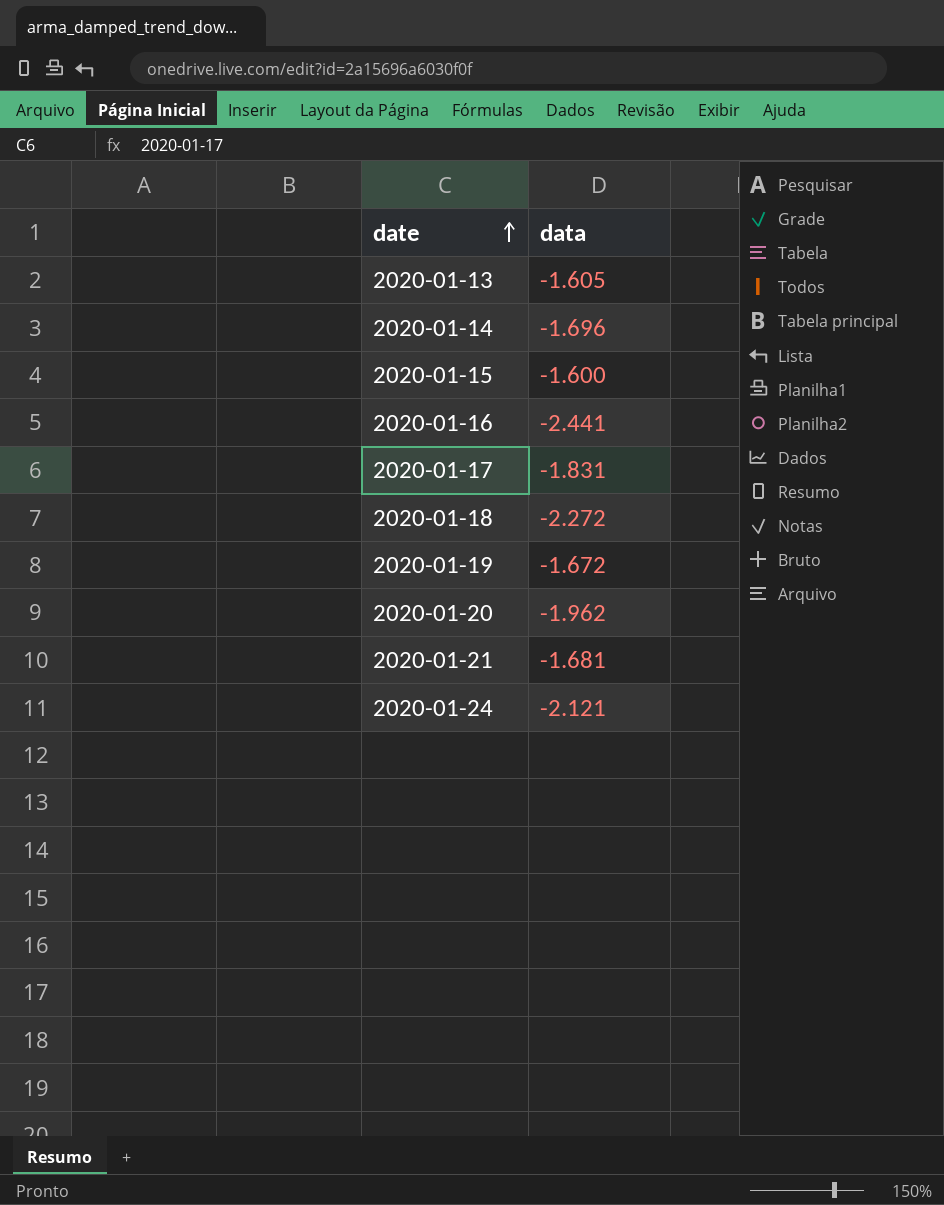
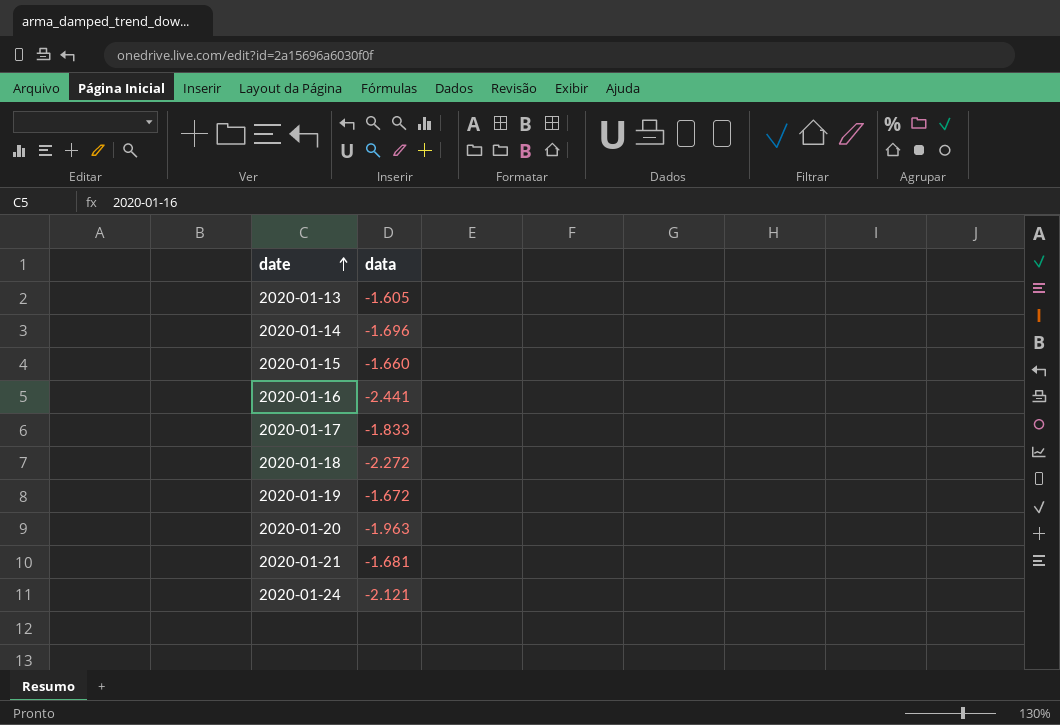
2020-01-15 | data: -1.600 -> -1.660
2020-01-17 | data: -1.831 -> -1.833
2020-01-20 | data: -1.962 -> -1.963

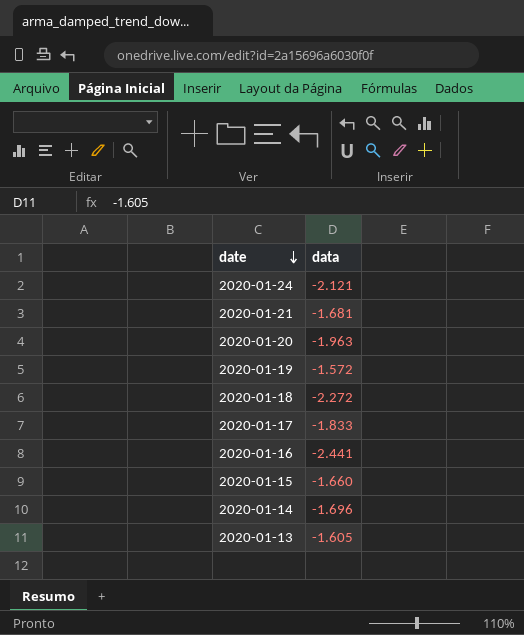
row order: date ascending -> date descending
2020-01-19 | data: -1.672 -> -1.572

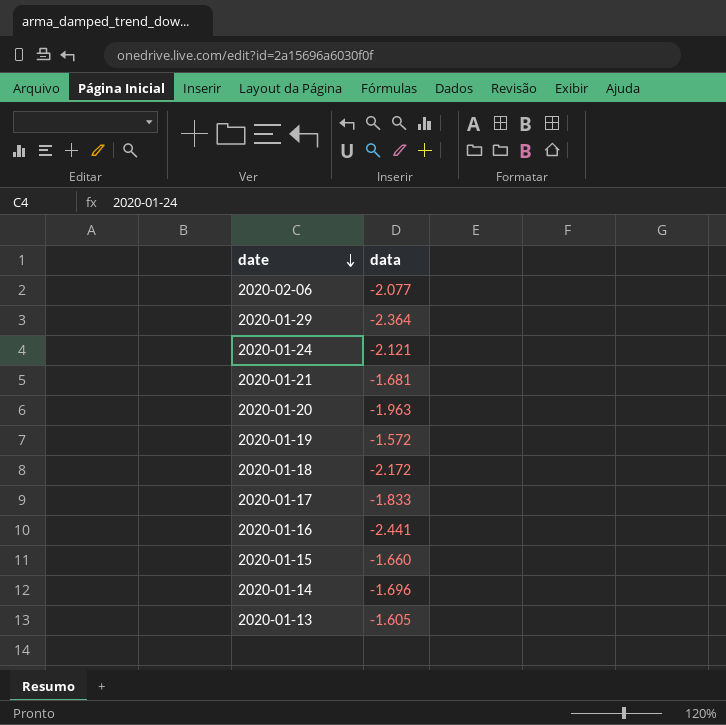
row 2020-02-06: none -> -2.077
row 2020-01-29: none -> -2.364
2020-01-18 | data: -2.272 -> -2.172

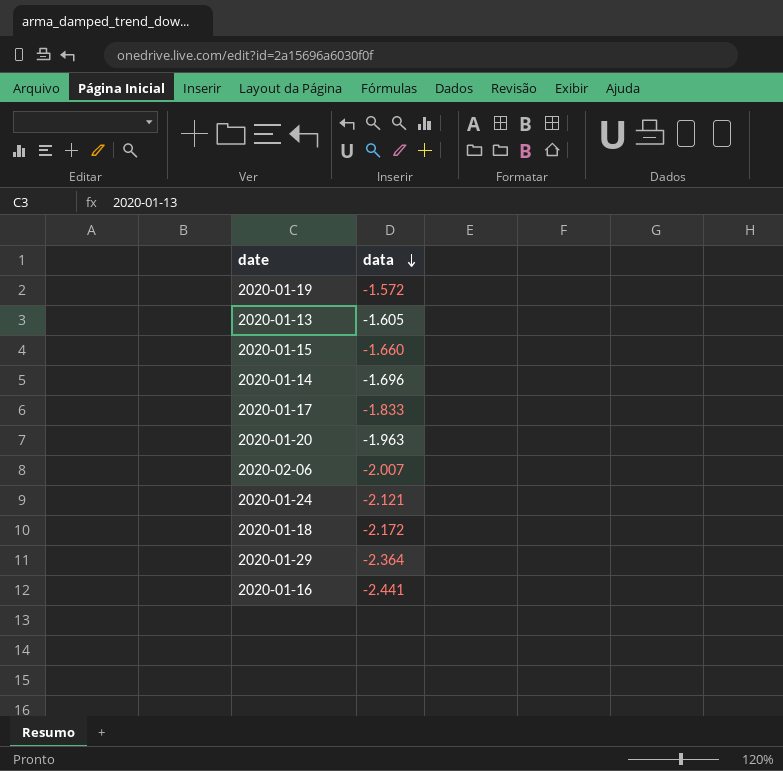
row order: date descending -> data descending
row 2020-01-21: -1.681 -> none
2020-02-06 | data: -2.077 -> -2.007

